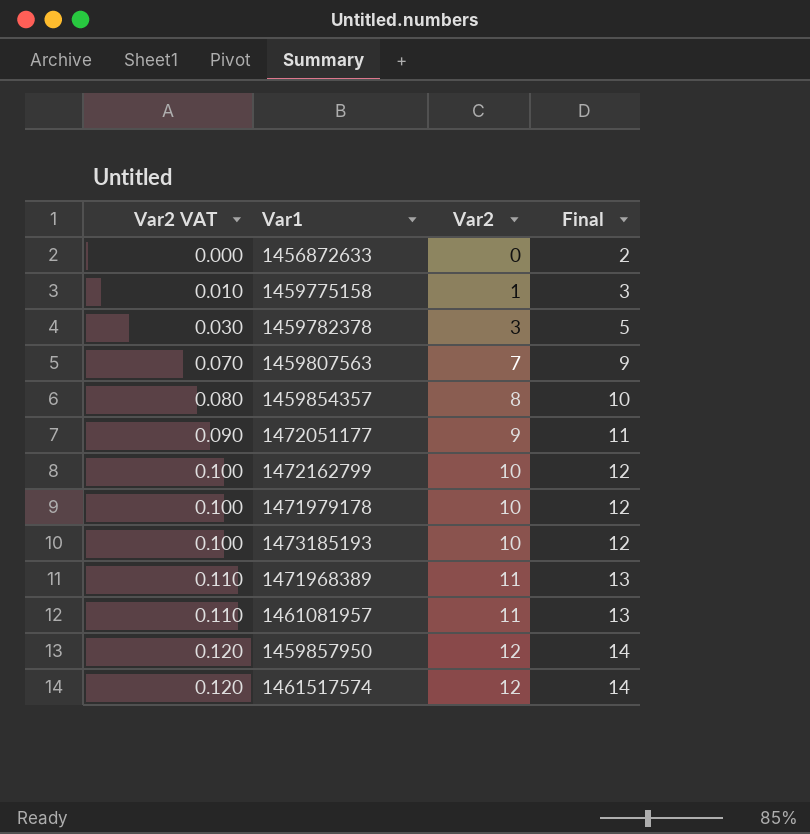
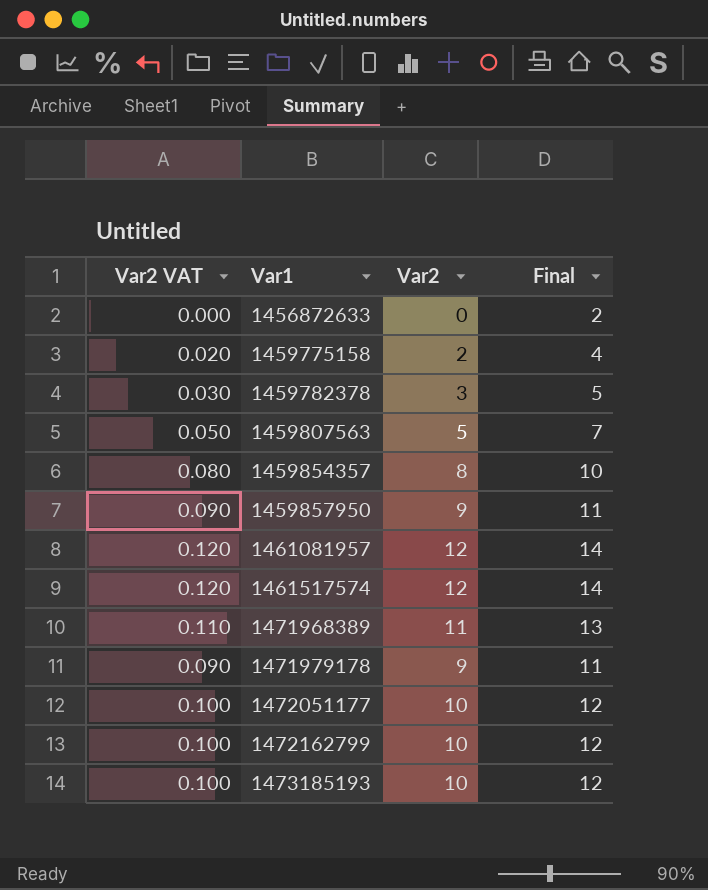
row order: Var2 VAT ascending -> Var1 ascending
1459775158 | Var2 VAT: 0.010 -> 0.020
1459775158 | Var2: 1 -> 2
1459775158 | Final: 3 -> 4
1459807563 | Var2 VAT: 0.070 -> 0.050
1459807563 | Var2: 7 -> 5
1459807563 | Final: 9 -> 7
1459857950 | Var2 VAT: 0.120 -> 0.090
1459857950 | Var2: 12 -> 9
1459857950 | Final: 14 -> 11
1461081957 | Var2 VAT: 0.110 -> 0.120
1461081957 | Var2: 11 -> 12
1461081957 | Final: 13 -> 14
1471979178 | Var2 VAT: 0.100 -> 0.090
1471979178 | Var2: 10 -> 9
1471979178 | Final: 12 -> 11
1472051177 | Var2 VAT: 0.090 -> 0.100
1472051177 | Var2: 9 -> 10
1472051177 | Final: 11 -> 12

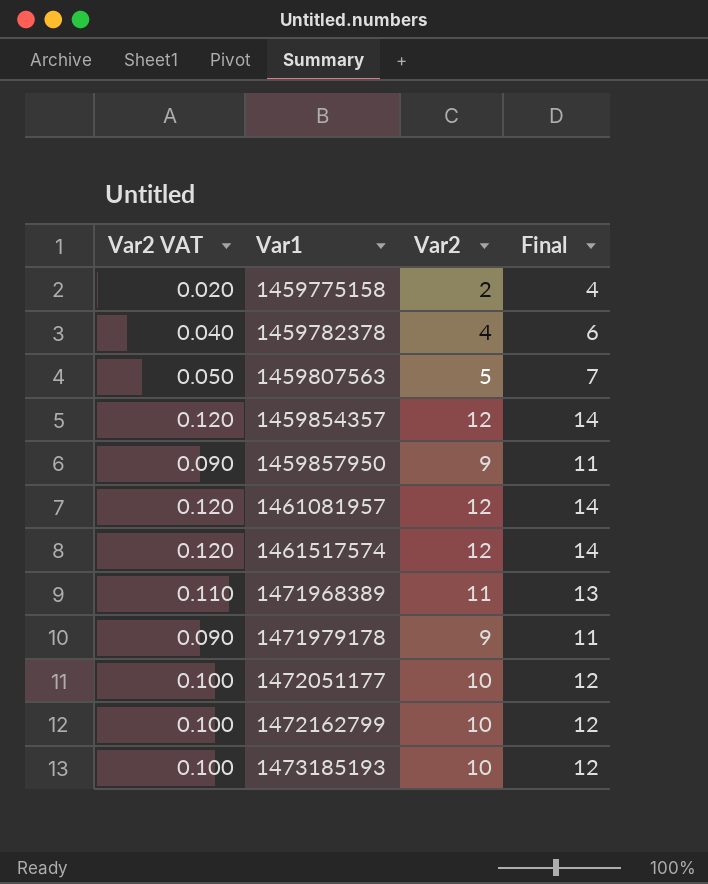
row 1456872633: 0.000 | 0 | 2 -> none
1459782378 | Var2 VAT: 0.030 -> 0.040
1459782378 | Var2: 3 -> 4
1459782378 | Final: 5 -> 6
1459854357 | Var2 VAT: 0.080 -> 0.120
1459854357 | Var2: 8 -> 12
1459854357 | Final: 10 -> 14

